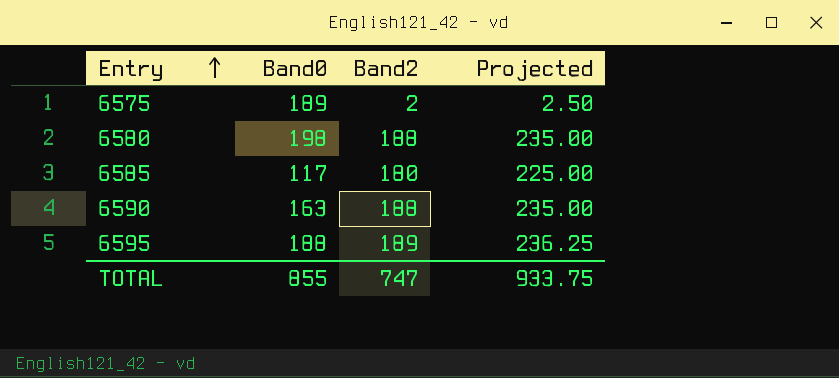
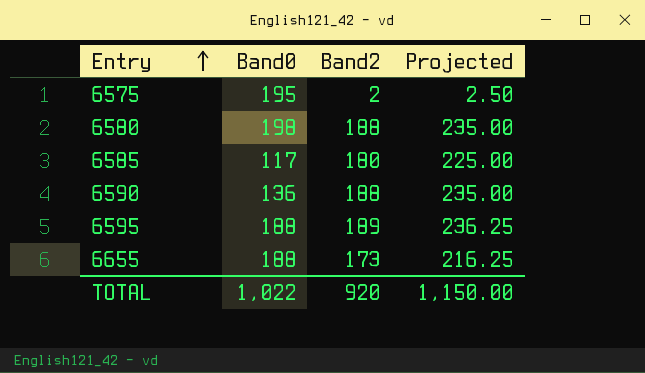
6575 | Band0: 189 -> 195
6590 | Band0: 163 -> 136
row 6655: none -> 188 | 173 | 216.25
TOTAL | Band0: 855 -> 1,022
TOTAL | Band2: 747 -> 920
TOTAL | Projected: 933.75 -> 1,150.00

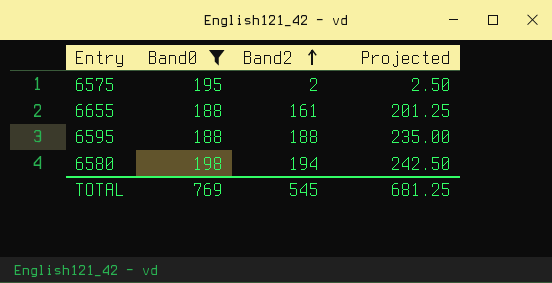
filter: none -> Band0 >= 188
row order: Entry ascending -> Band2 ascending
6655 | Band2: 173 -> 161
6655 | Projected: 216.25 -> 201.25
6595 | Band2: 189 -> 188
6595 | Projected: 236.25 -> 235.00
6580 | Band2: 188 -> 194
6580 | Projected: 235.00 -> 242.50
TOTAL | Band0: 1,022 -> 769
TOTAL | Band2: 920 -> 545
TOTAL | Projected: 1,150.00 -> 681.25

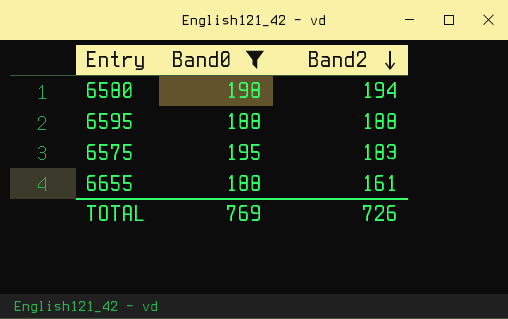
row order: Band2 ascending -> Band2 descending
column Projected | formula: [Band2] * 1.25 -> none
6575 | Band2: 2 -> 183
TOTAL | Band2: 545 -> 726

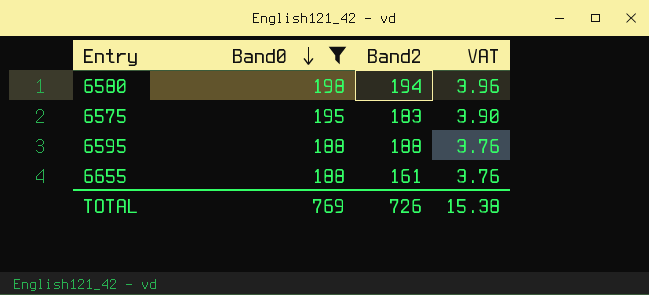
row order: Band2 descending -> Band0 descending
column VAT | formula: none -> [Band0] * 0.02

